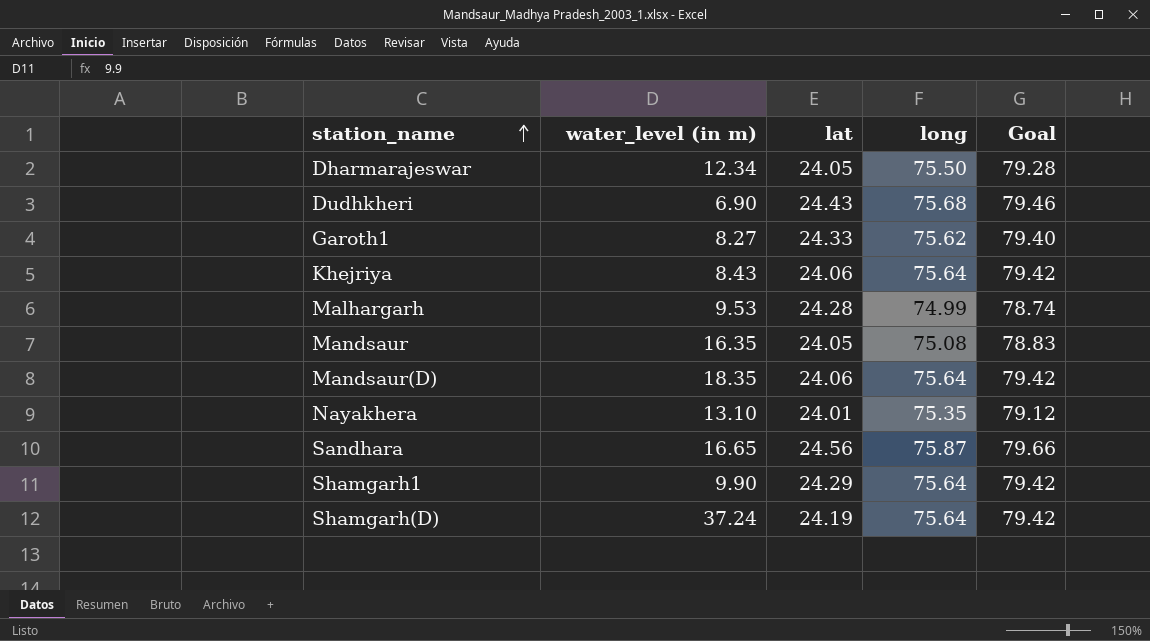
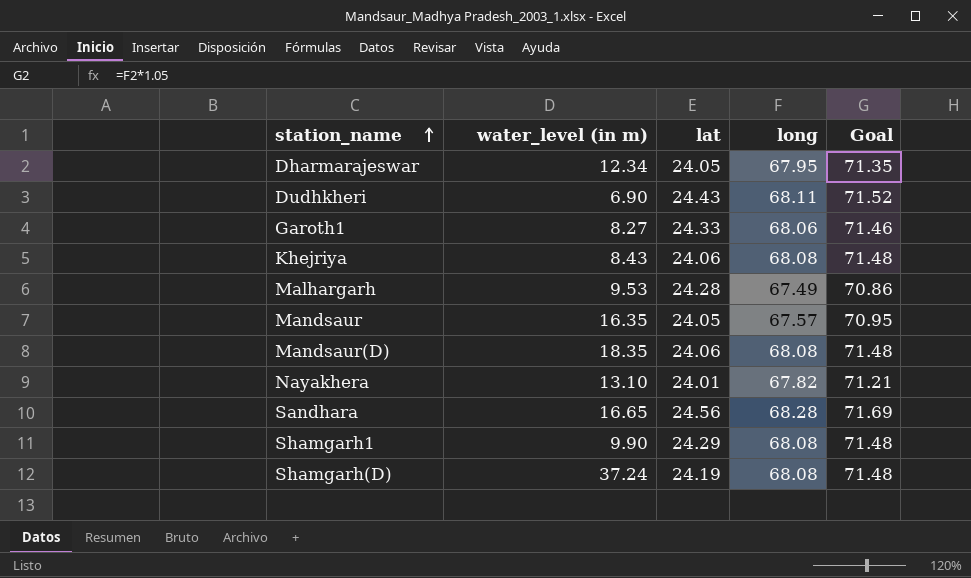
Dharmarajeswar | long: 75.50 -> 67.95
Dharmarajeswar | Goal: 79.28 -> 71.35
Dudhkheri | long: 75.68 -> 68.11
Dudhkheri | Goal: 79.46 -> 71.52
Garoth1 | long: 75.62 -> 68.06
Garoth1 | Goal: 79.40 -> 71.46
Khejriya | long: 75.64 -> 68.08
Khejriya | Goal: 79.42 -> 71.48
Malhargarh | long: 74.99 -> 67.49
Malhargarh | Goal: 78.74 -> 70.86
Mandsaur | long: 75.08 -> 67.57
Mandsaur | Goal: 78.83 -> 70.95
Mandsaur(D) | long: 75.64 -> 68.08
Mandsaur(D) | Goal: 79.42 -> 71.48
Nayakhera | long: 75.35 -> 67.82
Nayakhera | Goal: 79.12 -> 71.21
Sandhara | long: 75.87 -> 68.28
Sandhara | Goal: 79.66 -> 71.69
Shamgarh1 | long: 75.64 -> 68.08
Shamgarh1 | Goal: 79.42 -> 71.48
Shamgarh(D) | long: 75.64 -> 68.08
Shamgarh(D) | Goal: 79.42 -> 71.48

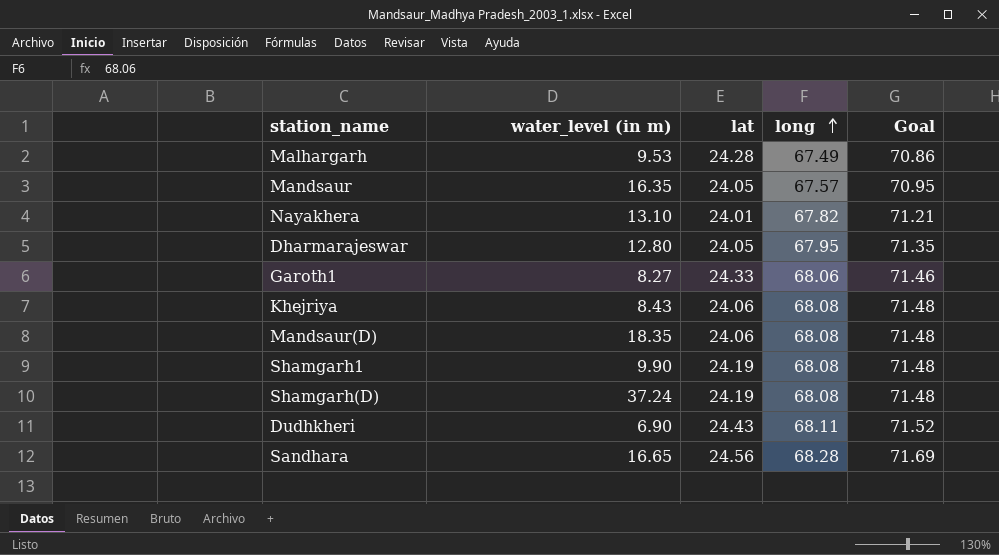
row order: station_name ascending -> long ascending
Dharmarajeswar | water_level (in m): 12.34 -> 12.80
Shamgarh1 | lat: 24.29 -> 24.19

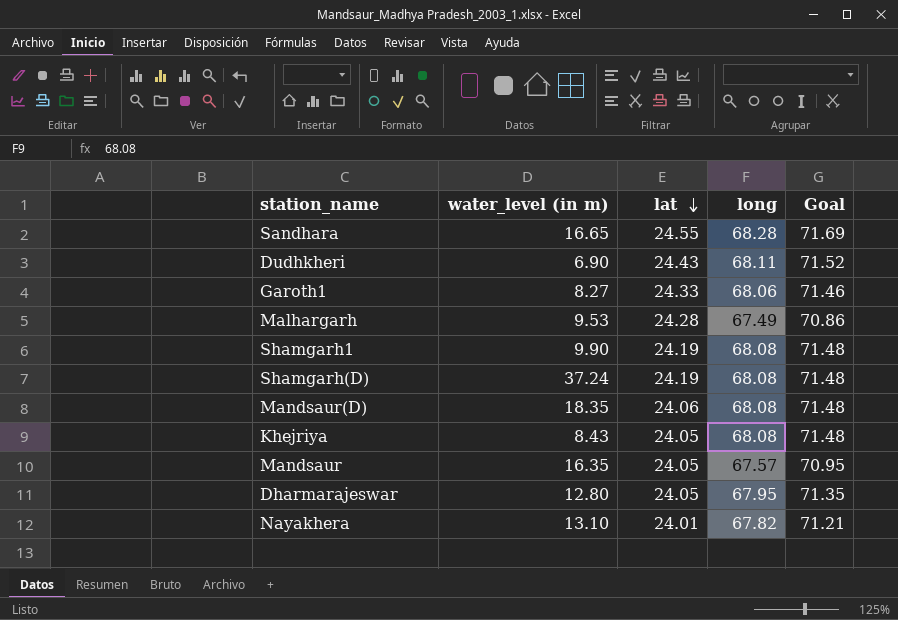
row order: long ascending -> lat descending
Sandhara | lat: 24.56 -> 24.55
Khejriya | lat: 24.06 -> 24.05

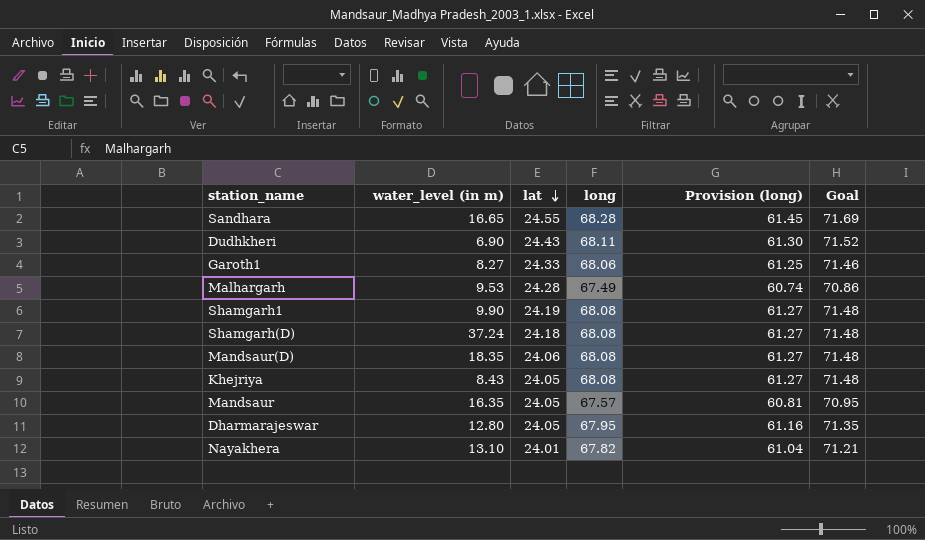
column Provision (long) | formula: none -> [long] * 0.9
Shamgarh(D) | lat: 24.19 -> 24.18

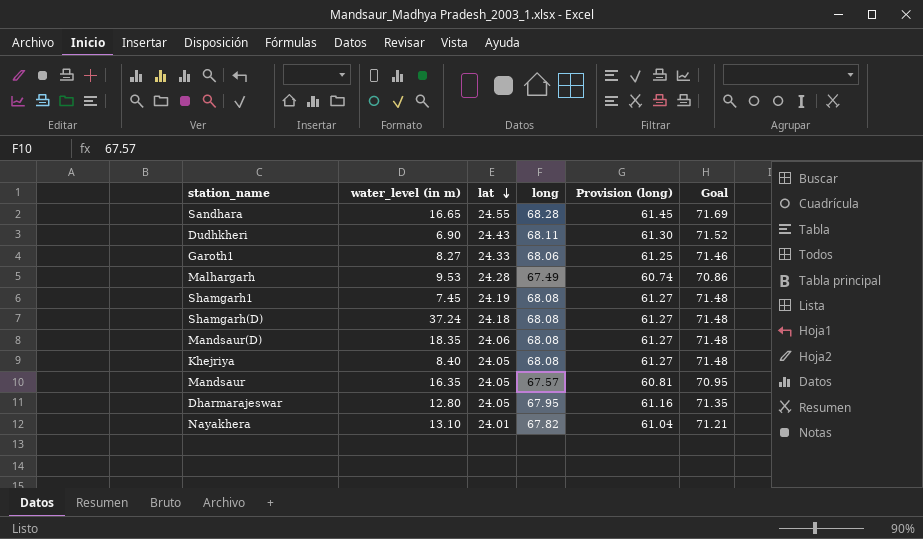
Shamgarh1 | water_level (in m): 9.90 -> 7.45
Khejriya | water_level (in m): 8.43 -> 8.40

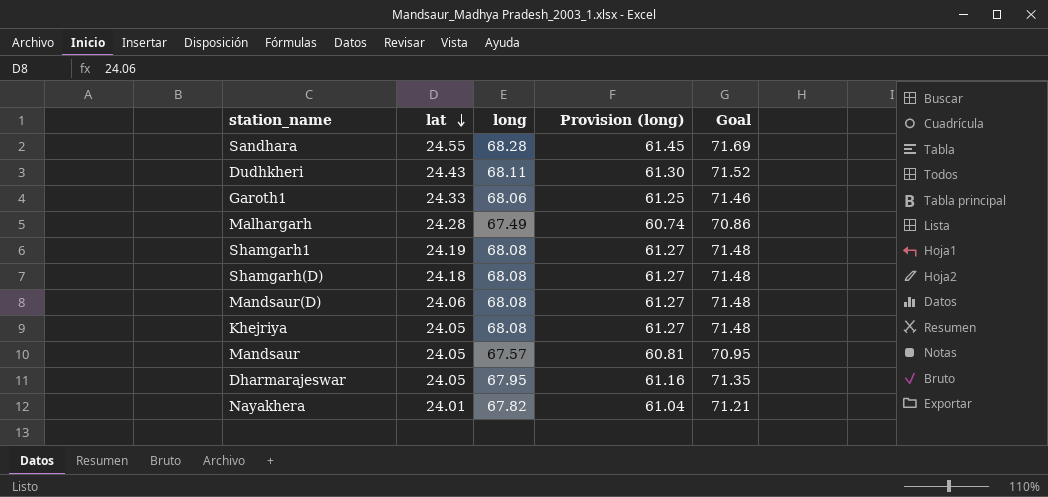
column water_level (in m) | position: 2 -> none

